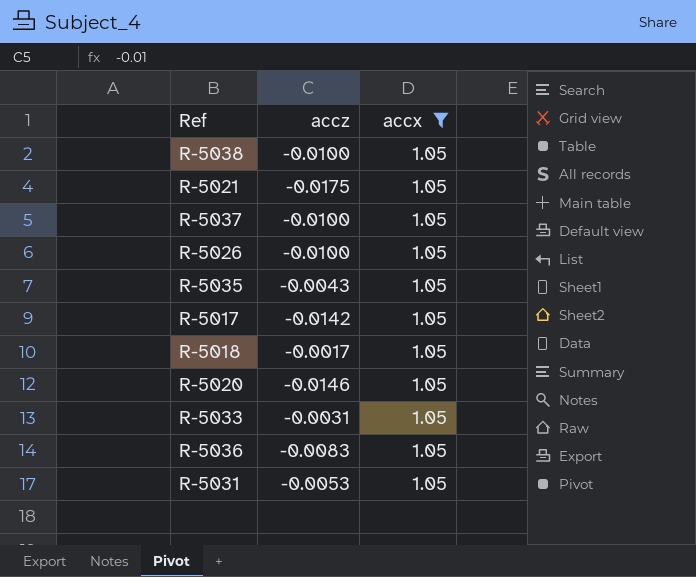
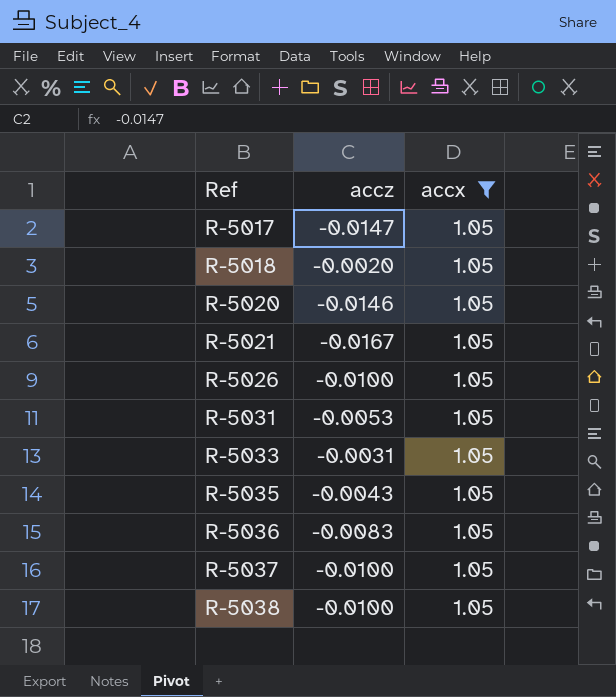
row order: none -> Ref ascending
R-5017 | accz: -0.0142 -> -0.0147
R-5018 | accz: -0.0017 -> -0.0020
R-5021 | accz: -0.0175 -> -0.0167

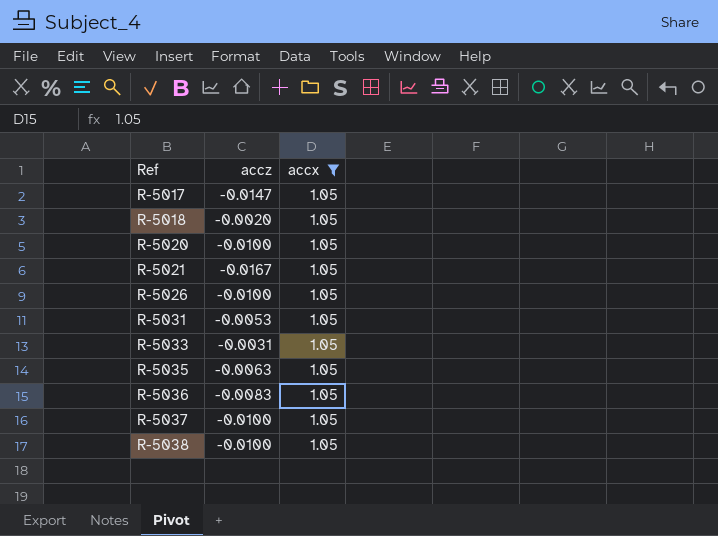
R-5020 | accz: -0.0146 -> -0.0100
R-5035 | accz: -0.0043 -> -0.0063

